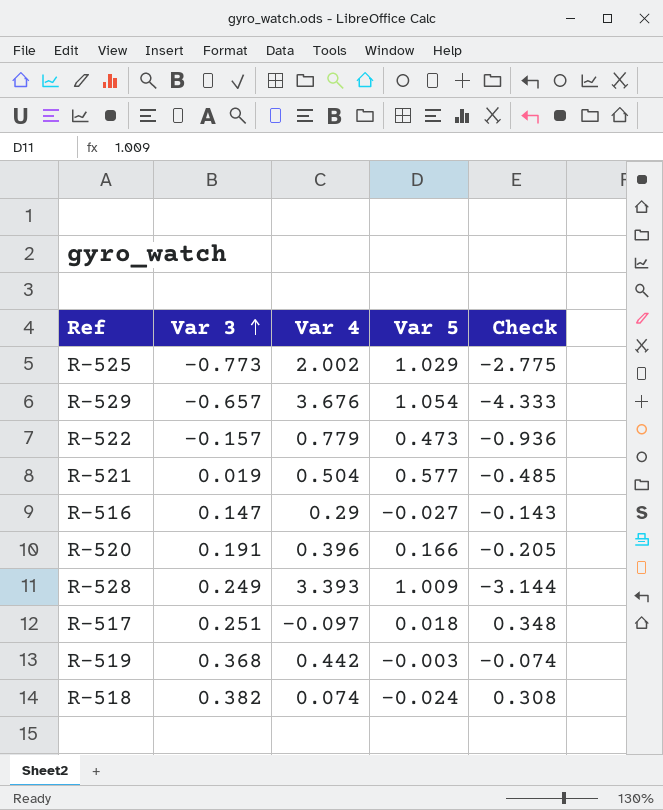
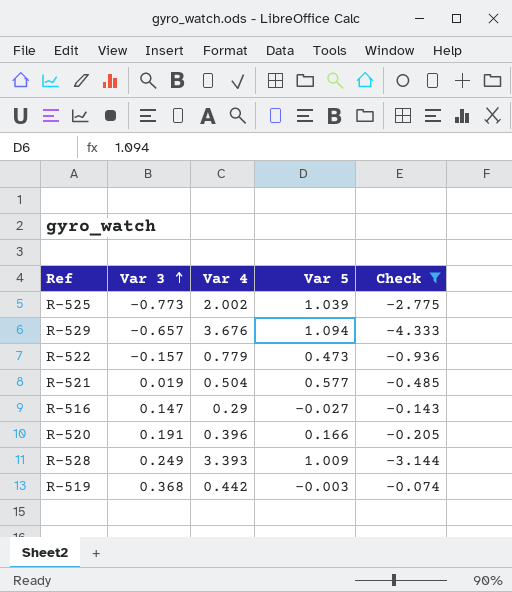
filter: none -> Check <= -0.074
R-525 | Var 5: 1.029 -> 1.039
R-529 | Var 5: 1.054 -> 1.094

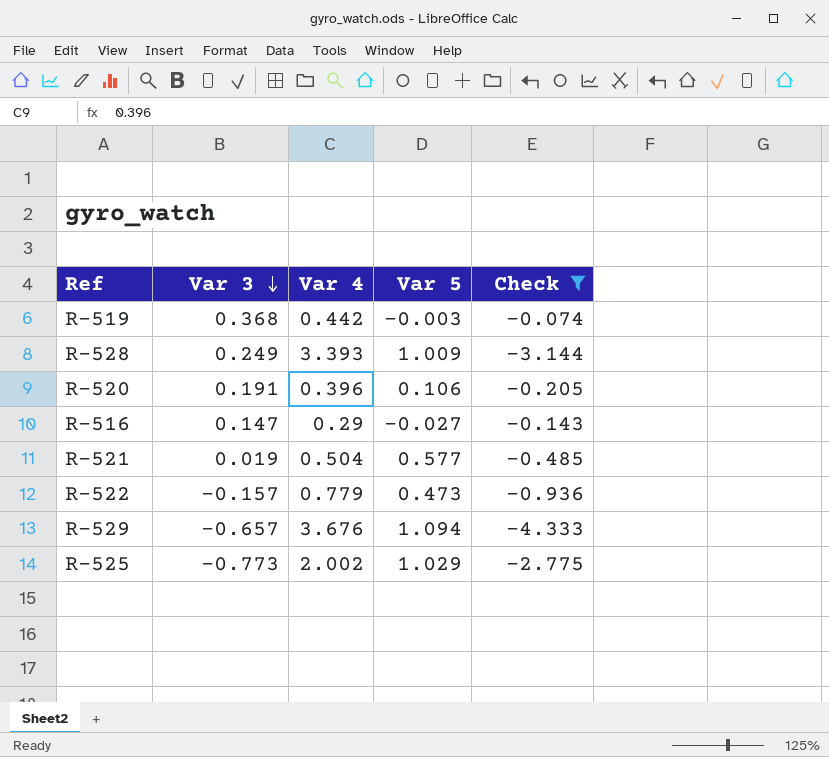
row order: Var 3 ascending -> Var 3 descending
R-520 | Var 5: 0.166 -> 0.106
R-525 | Var 5: 1.039 -> 1.029

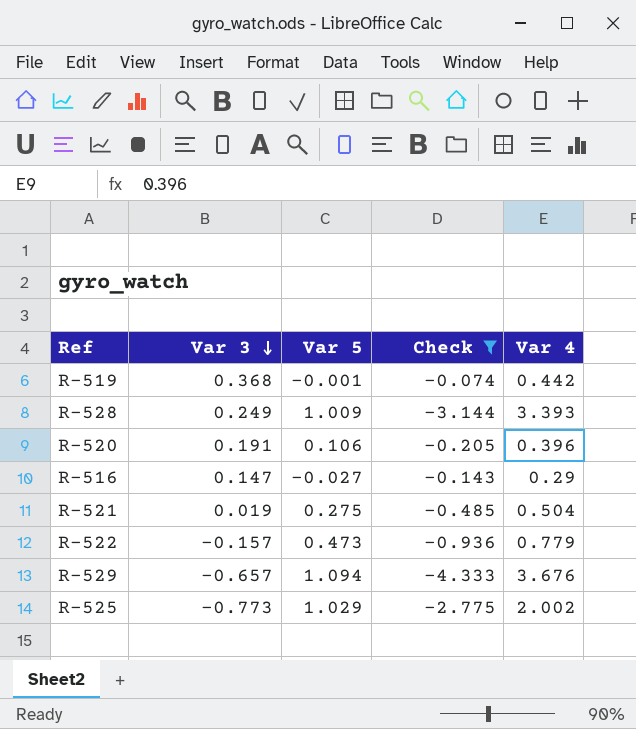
column Var 4 | position: 3 -> 5
R-519 | Var 5: -0.003 -> -0.001
R-521 | Var 5: 0.577 -> 0.275

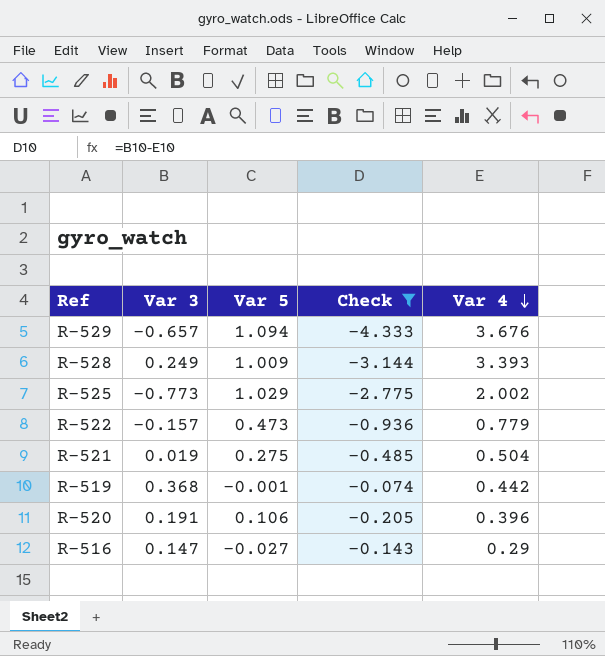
row order: Var 3 descending -> Var 4 descending

